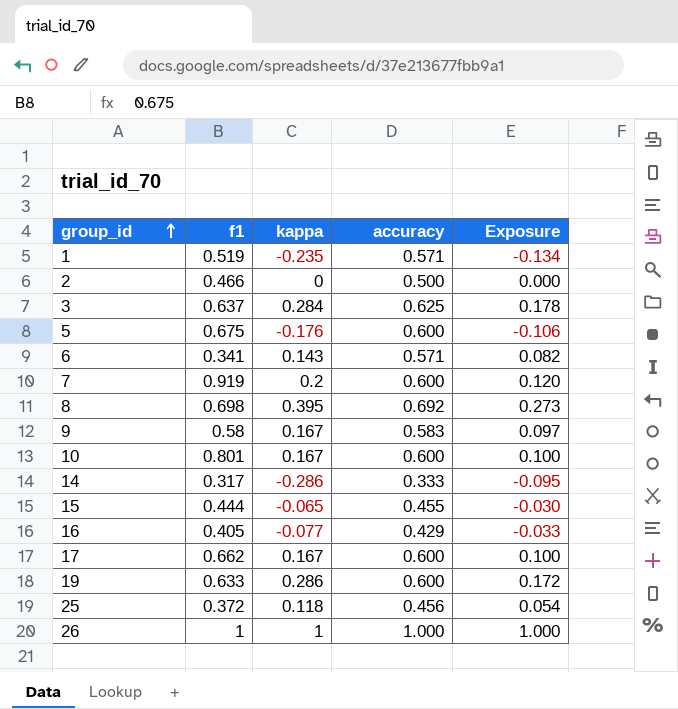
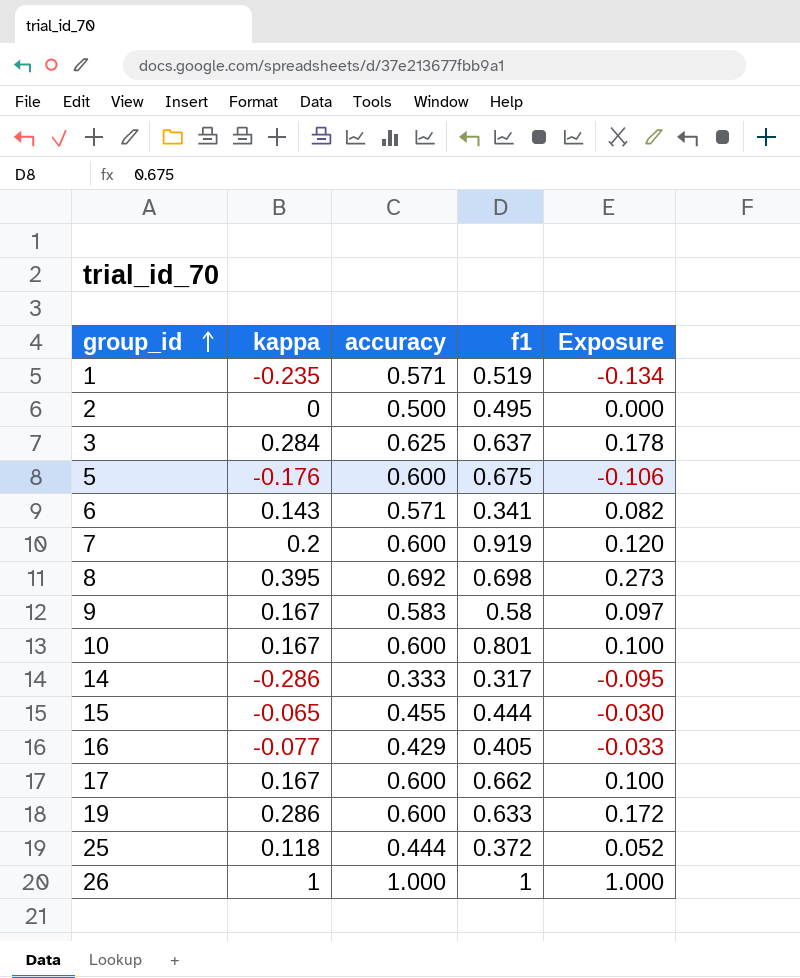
column f1 | position: 2 -> 4
2 | f1: 0.466 -> 0.495
25 | accuracy: 0.456 -> 0.444
25 | Exposure: 0.054 -> 0.052

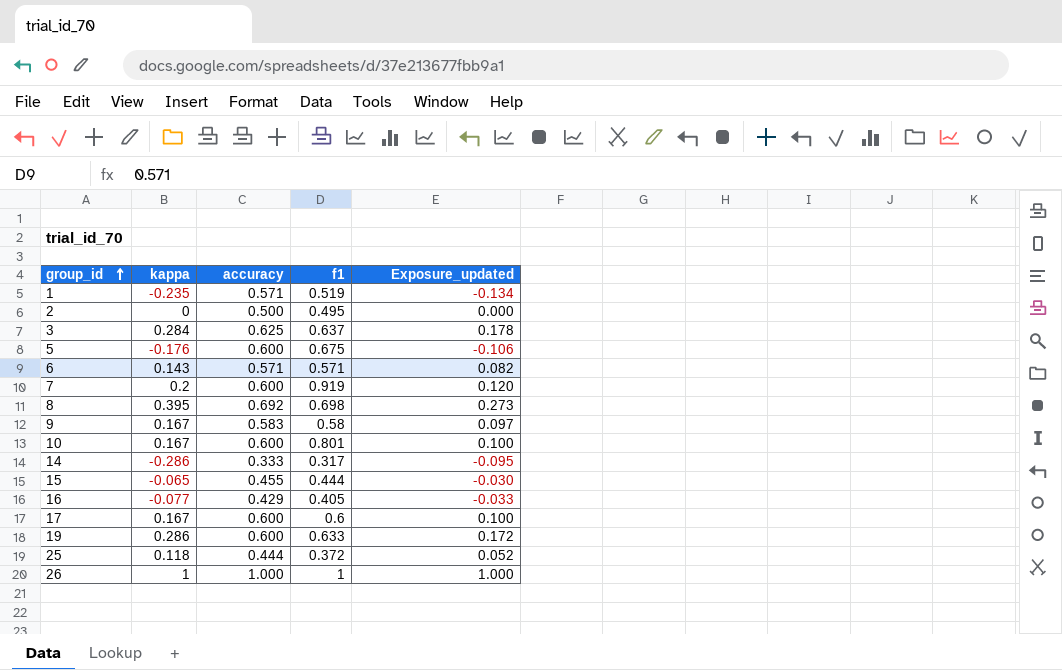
column name: Exposure -> Exposure_updated
6 | f1: 0.341 -> 0.571
17 | f1: 0.662 -> 0.6

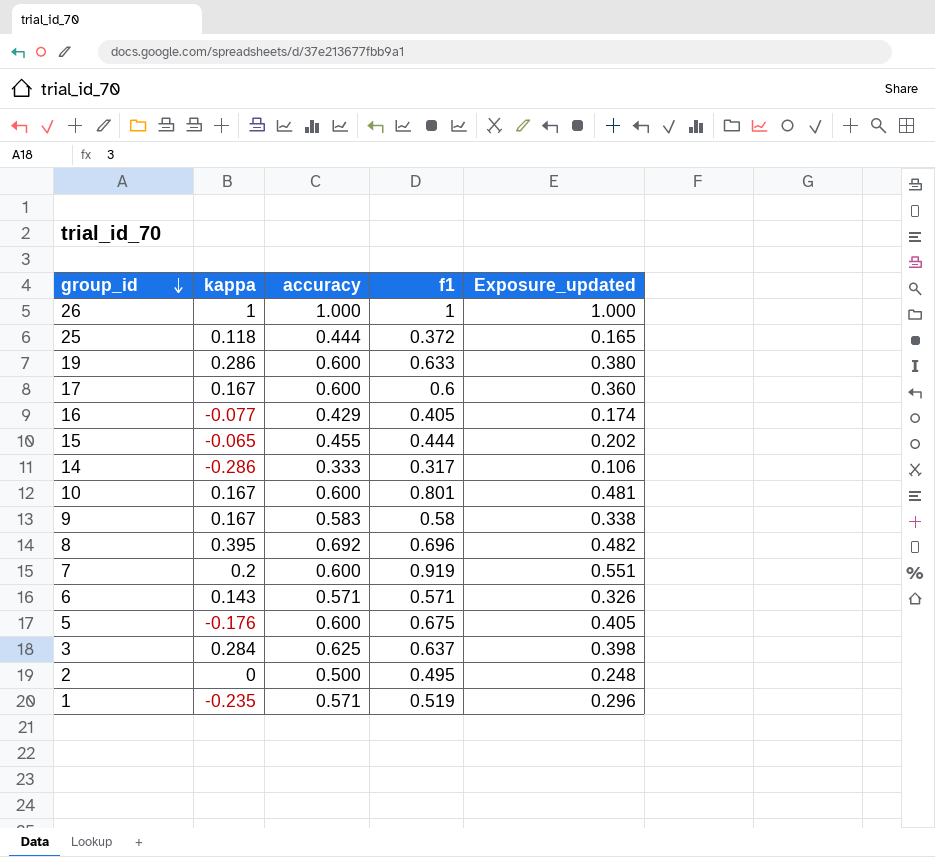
row order: group_id ascending -> group_id descending
column Exposure_updated | formula: [kappa] * [accuracy] -> [accuracy] * [f1]
8 | f1: 0.698 -> 0.696

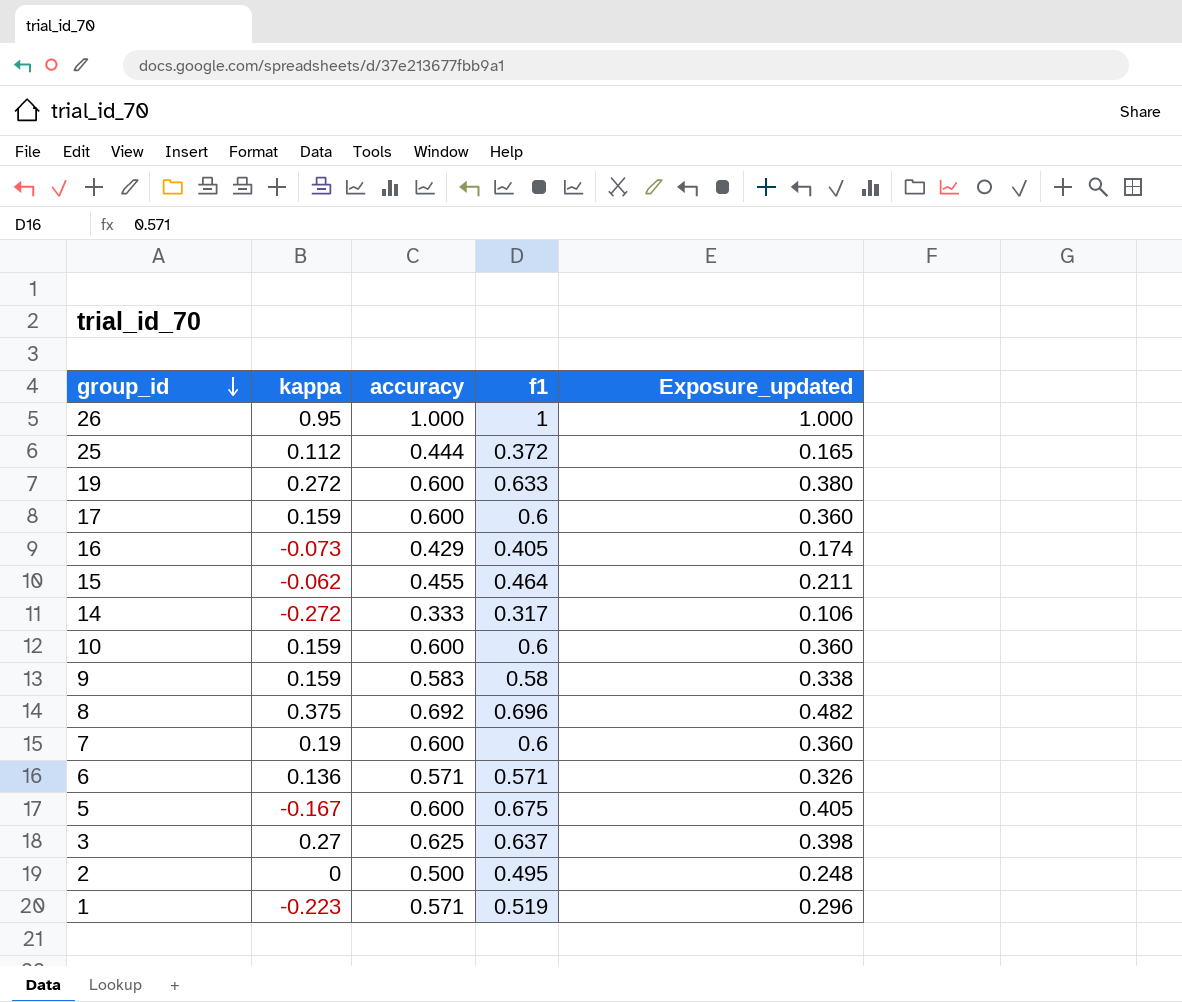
26 | kappa: 1 -> 0.95
25 | kappa: 0.118 -> 0.112
19 | kappa: 0.286 -> 0.272
17 | kappa: 0.167 -> 0.159
16 | kappa: -0.077 -> -0.073
15 | kappa: -0.065 -> -0.062
15 | f1: 0.444 -> 0.464
15 | Exposure_updated: 0.202 -> 0.211
14 | kappa: -0.286 -> -0.272
10 | kappa: 0.167 -> 0.159
10 | f1: 0.801 -> 0.6
10 | Exposure_updated: 0.481 -> 0.360
9 | kappa: 0.167 -> 0.159
8 | kappa: 0.395 -> 0.375
7 | kappa: 0.2 -> 0.19
7 | f1: 0.919 -> 0.6
7 | Exposure_updated: 0.551 -> 0.360
6 | kappa: 0.143 -> 0.136
5 | kappa: -0.176 -> -0.167
3 | kappa: 0.284 -> 0.27
1 | kappa: -0.235 -> -0.223

